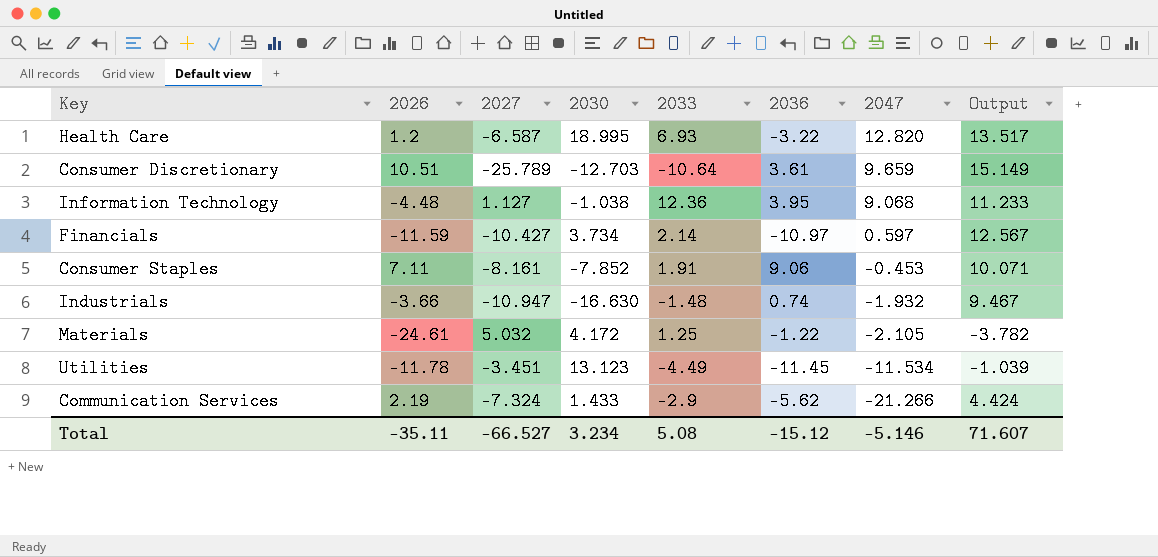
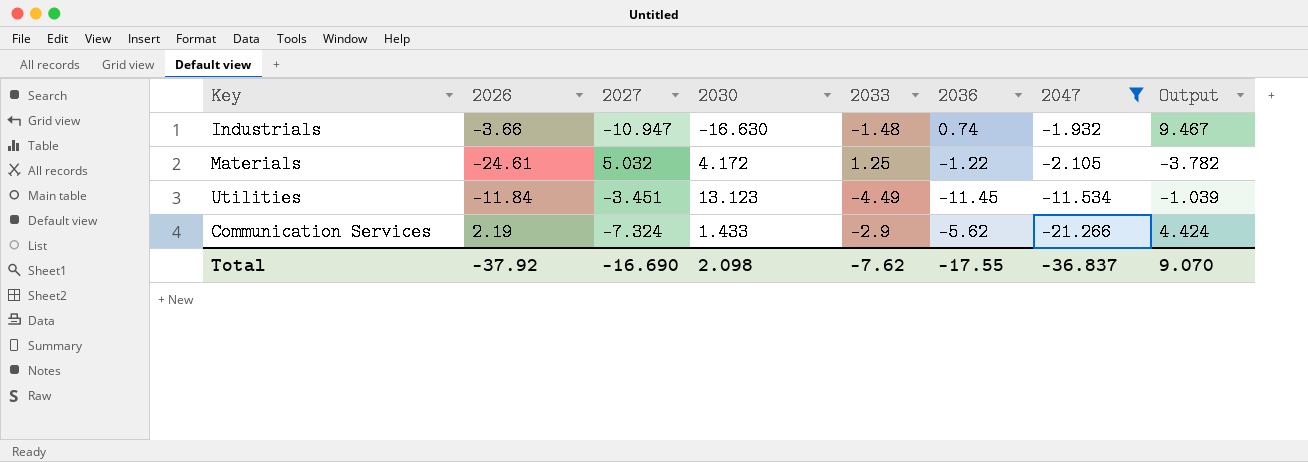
filter: none -> 2047 <= -1.932
Utilities | 2026: -11.78 -> -11.84
Total | 2026: -35.11 -> -37.92
Total | 2027: -66.527 -> -16.690
Total | 2030: 3.234 -> 2.098
Total | 2033: 5.08 -> -7.62
Total | 2036: -15.12 -> -17.55
Total | 2047: -5.146 -> -36.837
Total | Output: 71.607 -> 9.070

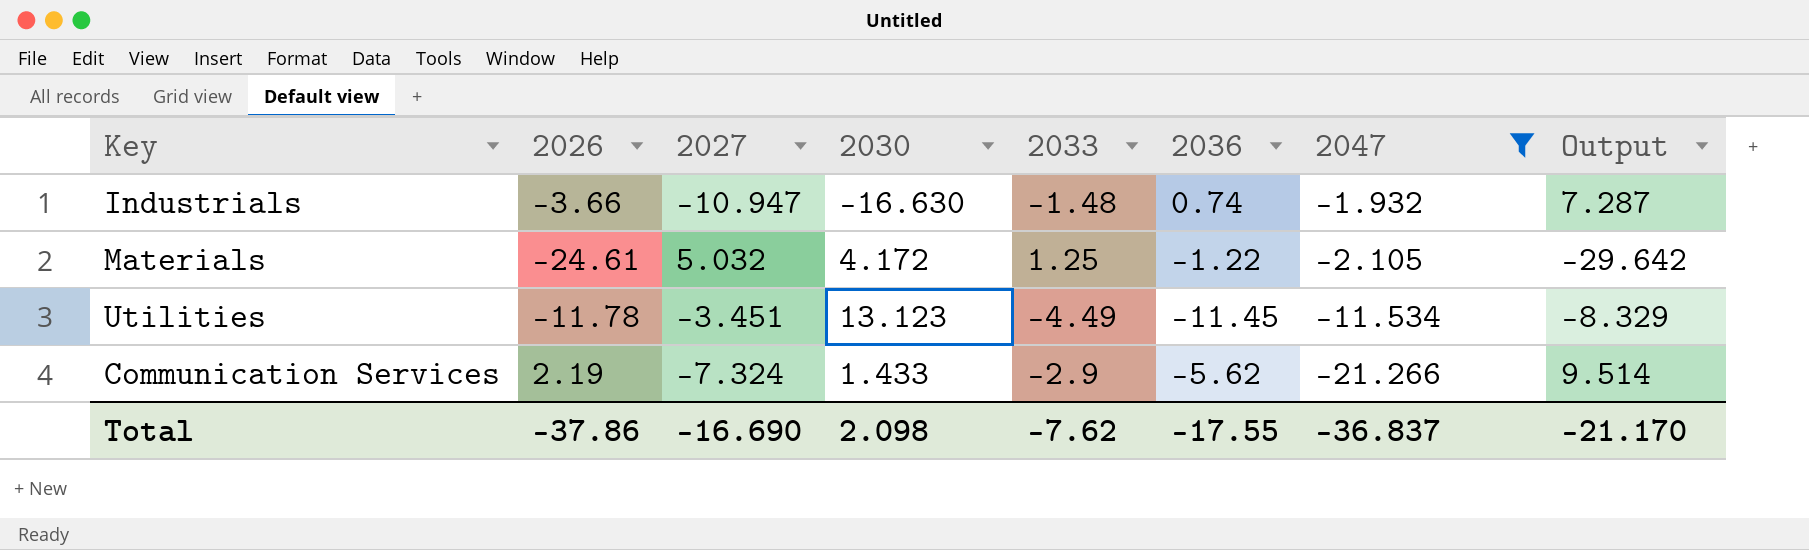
column Output | formula: [2033] - [2027] -> [2026] - [2027]
Utilities | 2026: -11.84 -> -11.78
Total | 2026: -37.92 -> -37.86
Total | Output: 9.070 -> -21.170

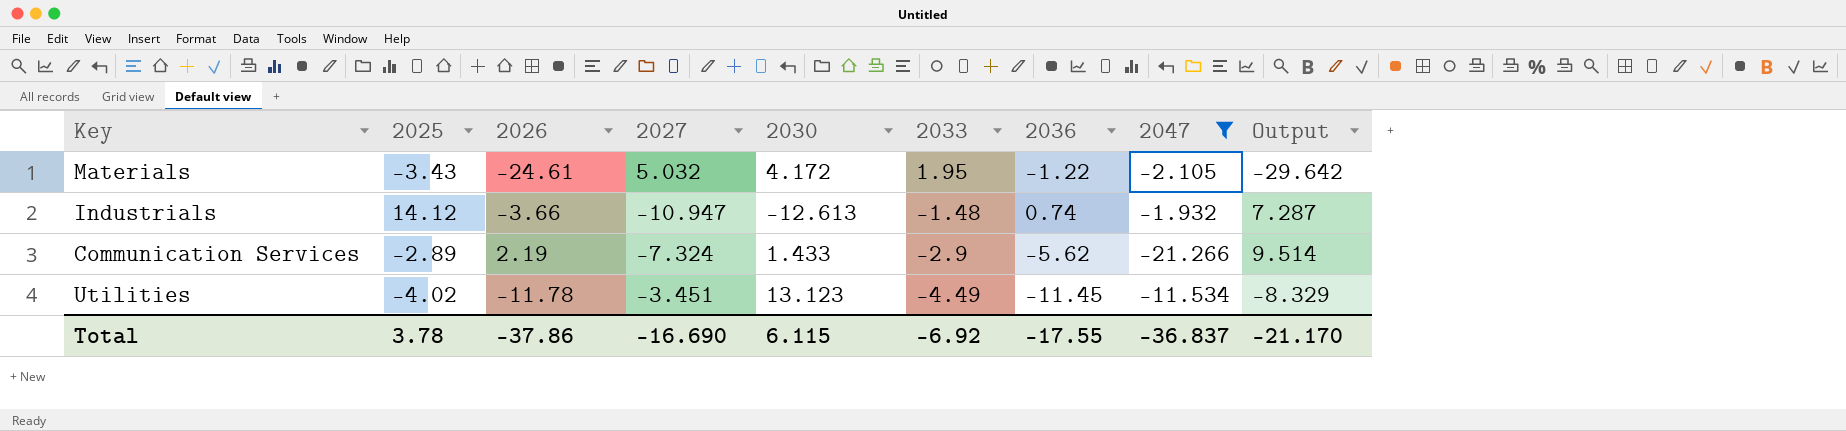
row order: 2047 descending -> 2033 descending
column 2025 | position: none -> 2
Materials | 2033: 1.25 -> 1.95
Industrials | 2030: -16.630 -> -12.613
Total | 2030: 2.098 -> 6.115
Total | 2033: -7.62 -> -6.92

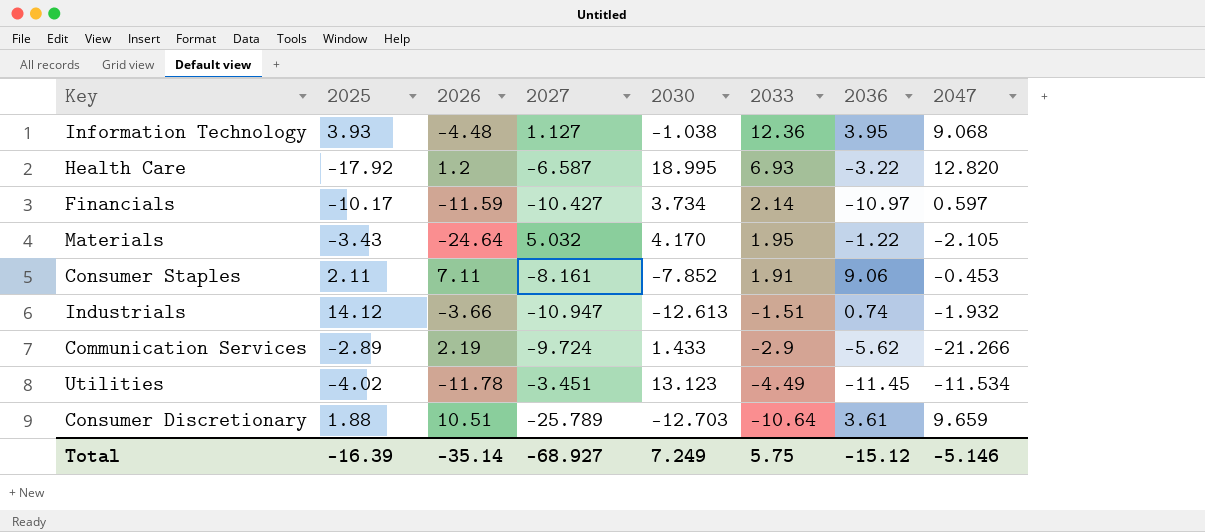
filter: 2047 <= -1.932 -> none
column Output | formula: [2026] - [2027] -> none
Materials | 2026: -24.61 -> -24.64
Materials | 2030: 4.172 -> 4.170
Industrials | 2033: -1.48 -> -1.51
Communication Services | 2027: -7.324 -> -9.724
Total | 2025: 3.78 -> -16.39
Total | 2026: -37.86 -> -35.14
Total | 2027: -16.690 -> -68.927
Total | 2030: 6.115 -> 7.249
Total | 2033: -6.92 -> 5.75
Total | 2036: -17.55 -> -15.12
Total | 2047: -36.837 -> -5.146

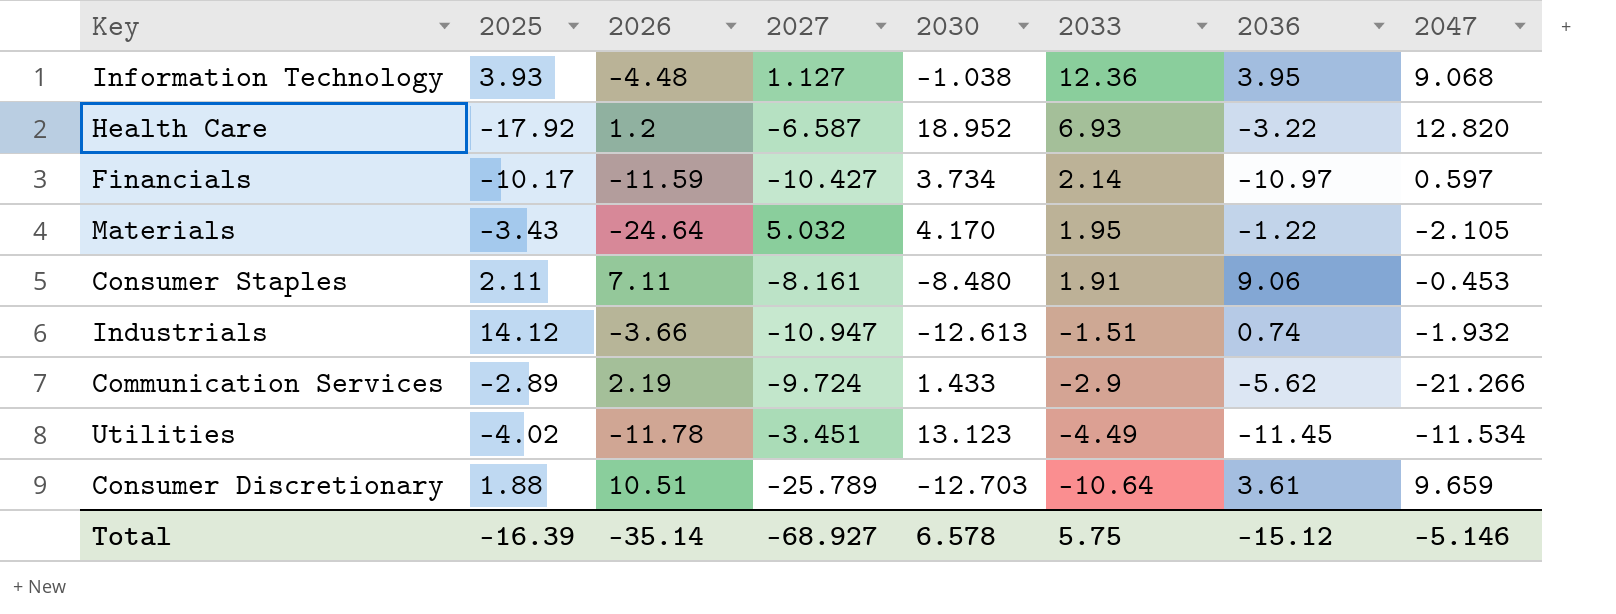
Health Care | 2030: 18.995 -> 18.952
Consumer Staples | 2030: -7.852 -> -8.480
Total | 2030: 7.249 -> 6.578

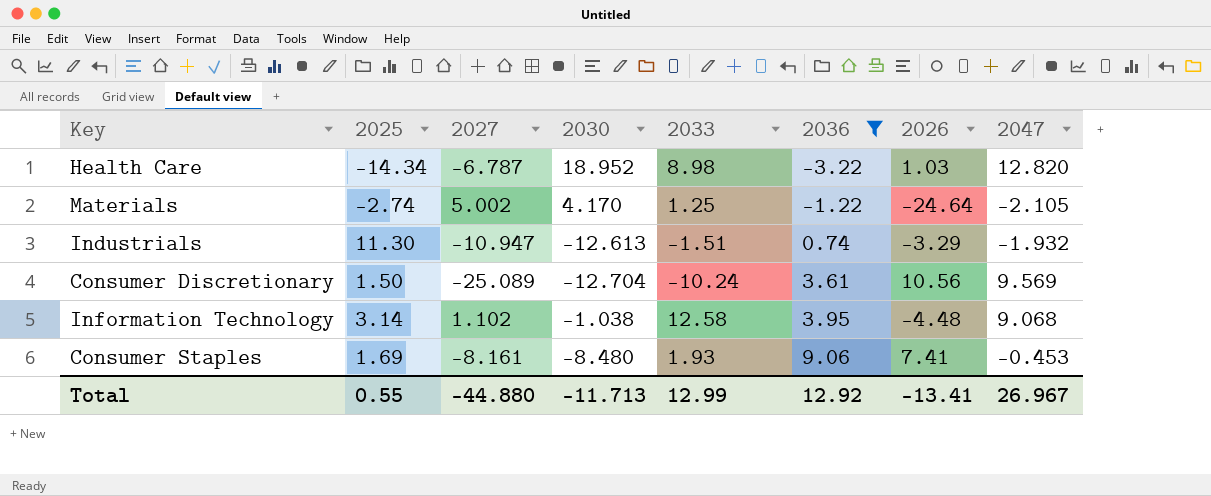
filter: none -> 2036 >= -3.22
row order: 2033 descending -> 2036 ascending
column 2026 | position: 3 -> 7
Health Care | 2025: -17.92 -> -14.34
Health Care | 2027: -6.587 -> -6.787
Health Care | 2033: 6.93 -> 8.98
Health Care | 2026: 1.2 -> 1.03
Materials | 2025: -3.43 -> -2.74
Materials | 2027: 5.032 -> 5.002
Materials | 2033: 1.95 -> 1.25
Industrials | 2025: 14.12 -> 11.30
Industrials | 2026: -3.66 -> -3.29
Consumer Discretionary | 2025: 1.88 -> 1.50
Consumer Discretionary | 2027: -25.789 -> -25.089
Consumer Discretionary | 2030: -12.703 -> -12.704
Consumer Discretionary | 2033: -10.64 -> -10.24
Consumer Discretionary | 2026: 10.51 -> 10.56
Consumer Discretionary | 2047: 9.659 -> 9.569
Information Technology | 2025: 3.93 -> 3.14
Information Technology | 2027: 1.127 -> 1.102
Information Technology | 2033: 12.36 -> 12.58
Consumer Staples | 2025: 2.11 -> 1.69
Consumer Staples | 2033: 1.91 -> 1.93
Consumer Staples | 2026: 7.11 -> 7.41
Total | 2025: -16.39 -> 0.55
Total | 2027: -68.927 -> -44.880
Total | 2030: 6.578 -> -11.713
Total | 2033: 5.75 -> 12.99
Total | 2036: -15.12 -> 12.92
Total | 2026: -35.14 -> -13.41
Total | 2047: -5.146 -> 26.967

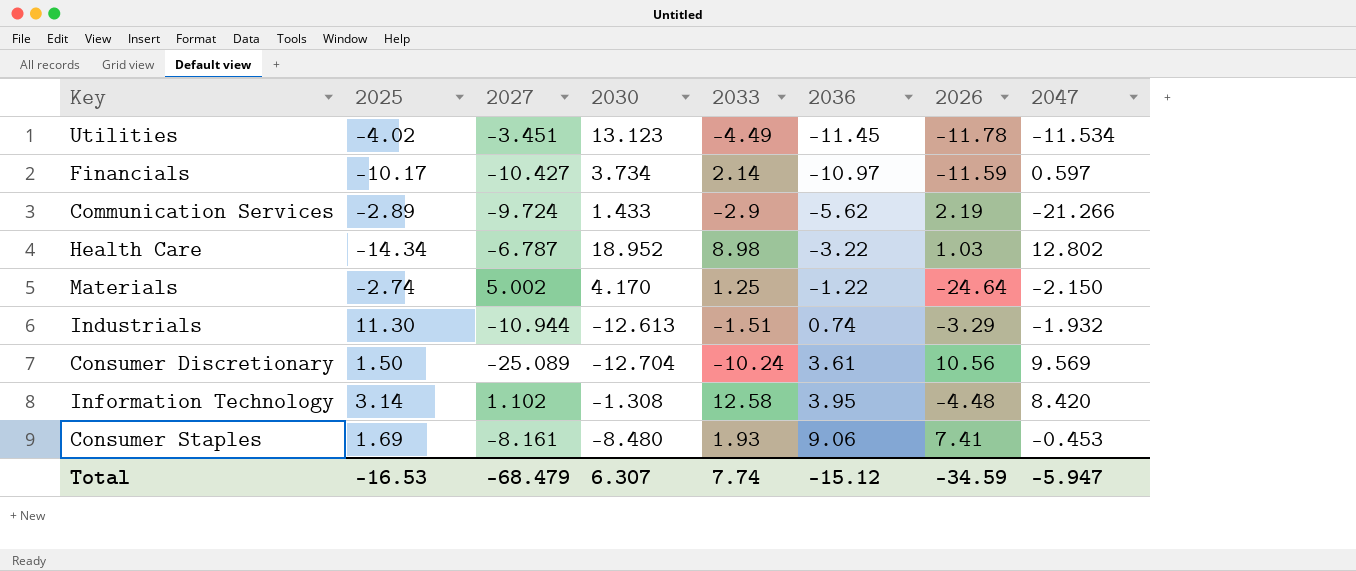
filter: 2036 >= -3.22 -> none
Health Care | 2047: 12.820 -> 12.802
Materials | 2047: -2.105 -> -2.150
Industrials | 2027: -10.947 -> -10.944
Information Technology | 2030: -1.038 -> -1.308
Information Technology | 2047: 9.068 -> 8.420
Total | 2025: 0.55 -> -16.53
Total | 2027: -44.880 -> -68.479
Total | 2030: -11.713 -> 6.307
Total | 2033: 12.99 -> 7.74
Total | 2036: 12.92 -> -15.12
Total | 2026: -13.41 -> -34.59
Total | 2047: 26.967 -> -5.947

